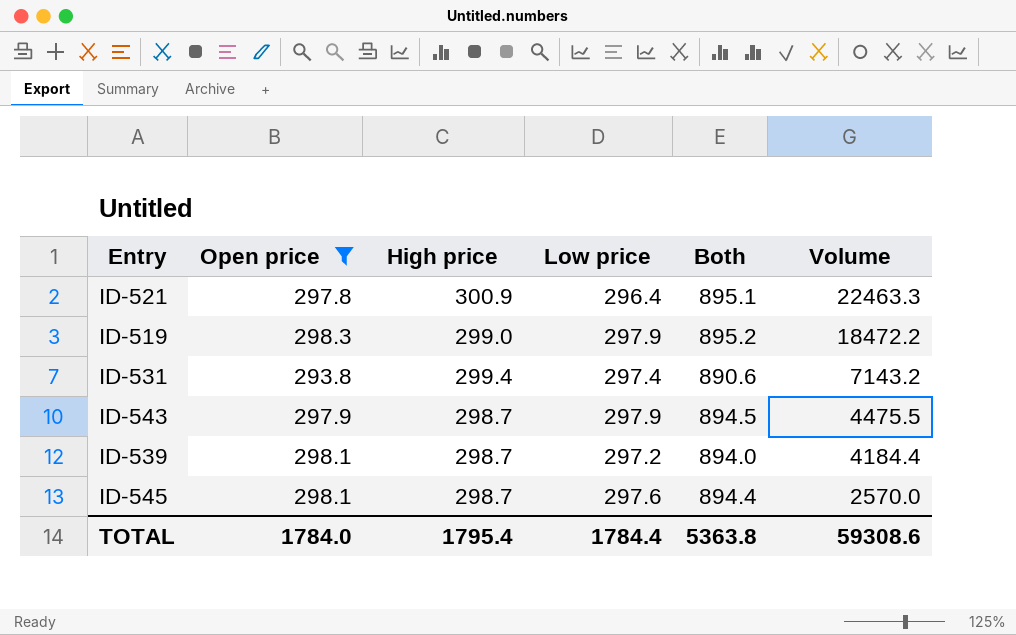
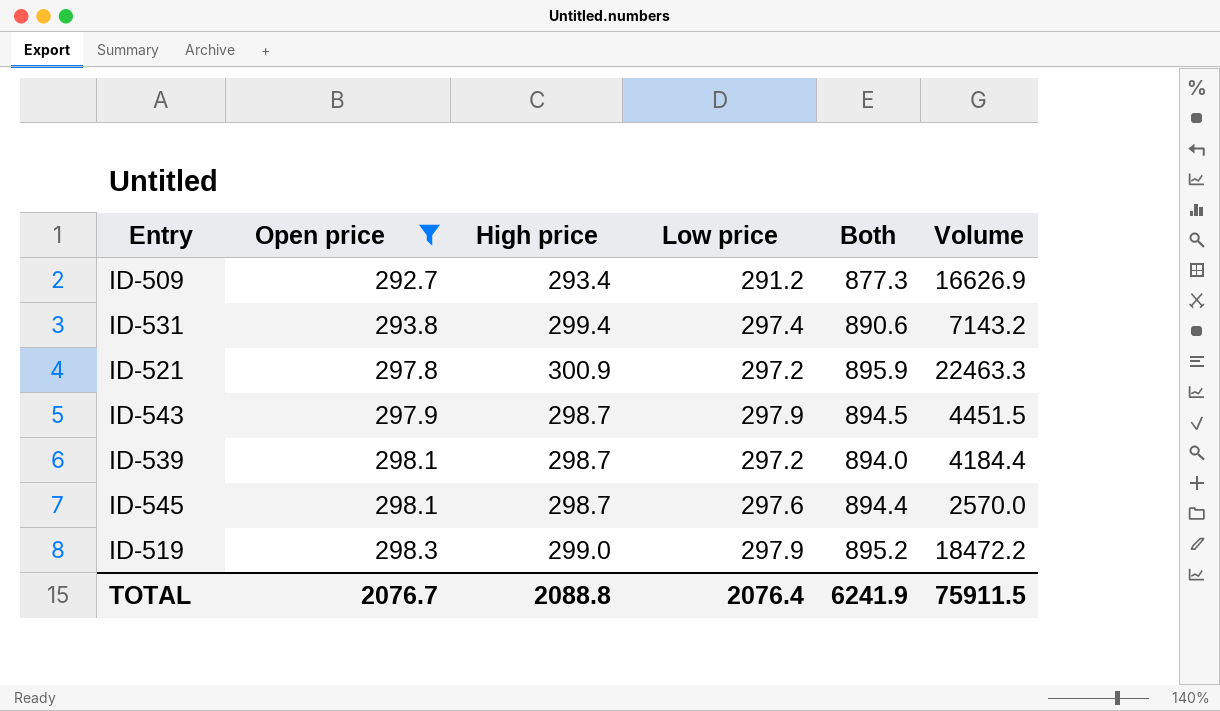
row order: Volume descending -> Open price ascending
row ID-509: none -> 292.7 | 293.4 | 291.2 | 877.3 | 16626.9
ID-521 | Low price: 296.4 -> 297.2
ID-521 | Both: 895.1 -> 895.9
ID-543 | Volume: 4475.5 -> 4451.5
TOTAL | Open price: 1784.0 -> 2076.7
TOTAL | High price: 1795.4 -> 2088.8
TOTAL | Low price: 1784.4 -> 2076.4
TOTAL | Both: 5363.8 -> 6241.9
TOTAL | Volume: 59308.6 -> 75911.5

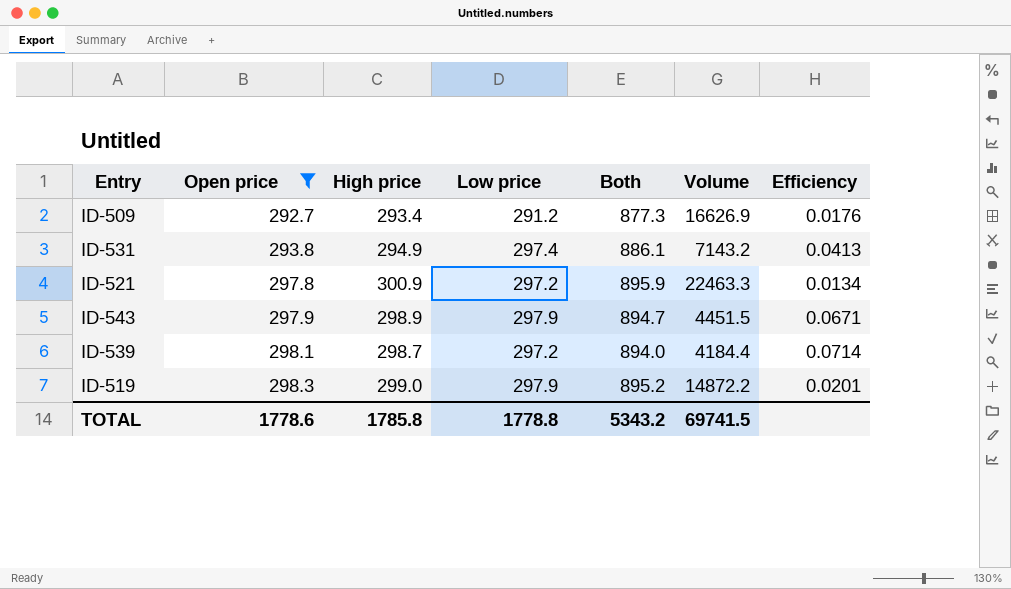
column Efficiency | formula: none -> [High price] / [Volume]
row ID-545: 298.1 | 298.7 | 297.6 | 894.4 | 2570.0 -> none
ID-531 | High price: 299.4 -> 294.9
ID-531 | Both: 890.6 -> 886.1
ID-543 | High price: 298.7 -> 298.9
ID-543 | Both: 894.5 -> 894.7
ID-519 | Volume: 18472.2 -> 14872.2
TOTAL | Open price: 2076.7 -> 1778.6
TOTAL | High price: 2088.8 -> 1785.8
TOTAL | Low price: 2076.4 -> 1778.8
TOTAL | Both: 6241.9 -> 5343.2
TOTAL | Volume: 75911.5 -> 69741.5

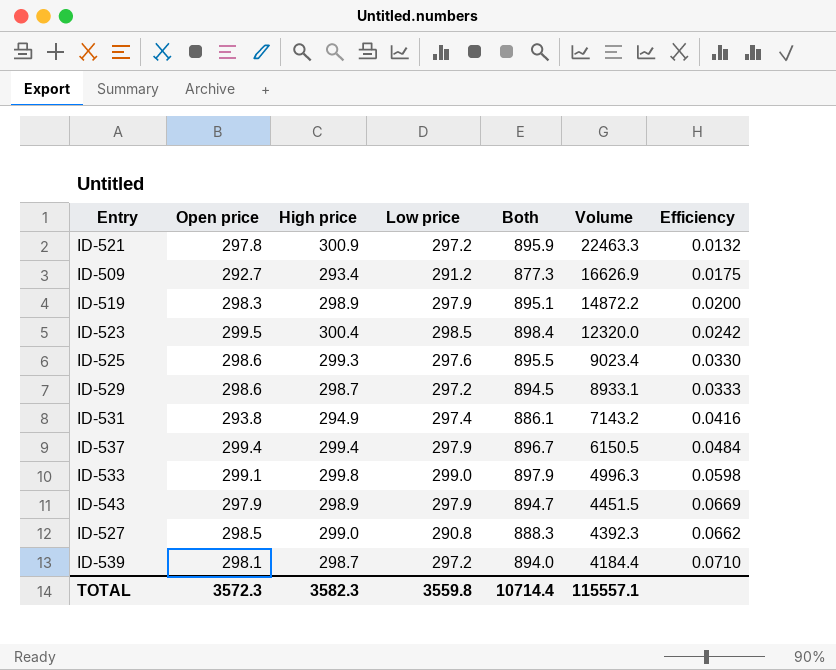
filter: Open price <= 298.3 -> none
row order: Open price ascending -> Volume descending
column Efficiency | formula: [High price] / [Volume] -> [Low price] / [Volume]
ID-519 | High price: 299.0 -> 298.9
ID-519 | Both: 895.2 -> 895.1
TOTAL | Open price: 1778.6 -> 3572.3
TOTAL | High price: 1785.8 -> 3582.3
TOTAL | Low price: 1778.8 -> 3559.8
TOTAL | Both: 5343.2 -> 10714.4
TOTAL | Volume: 69741.5 -> 115557.1

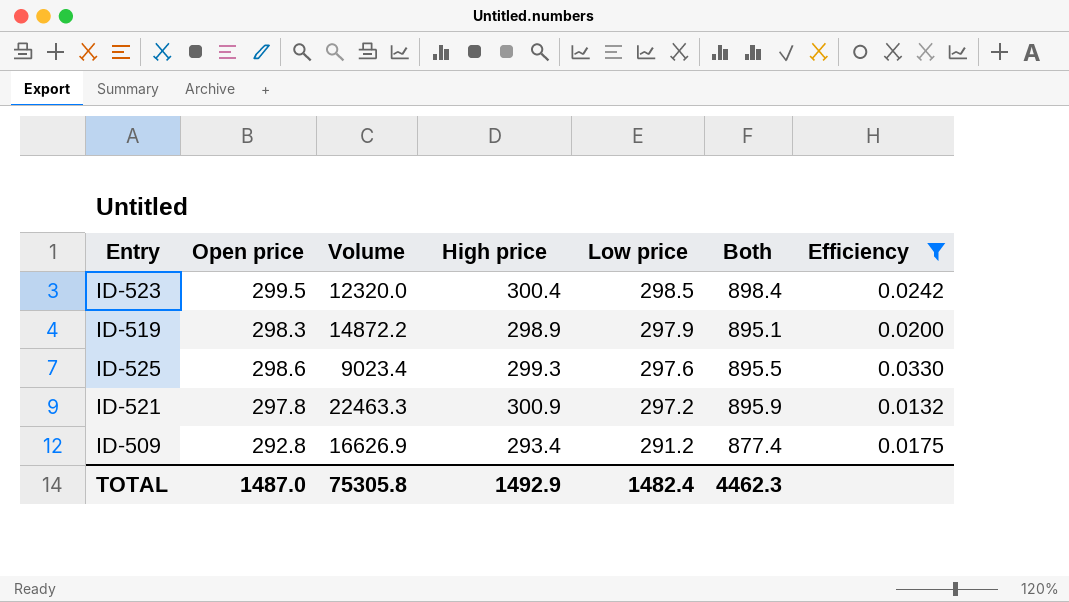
filter: none -> Efficiency <= 0.0330
row order: Volume descending -> Low price descending
column Volume | position: 6 -> 3
ID-509 | Open price: 292.7 -> 292.8
ID-509 | Both: 877.3 -> 877.4
TOTAL | Open price: 3572.3 -> 1487.0
TOTAL | Volume: 115557.1 -> 75305.8
TOTAL | High price: 3582.3 -> 1492.9
TOTAL | Low price: 3559.8 -> 1482.4
TOTAL | Both: 10714.4 -> 4462.3

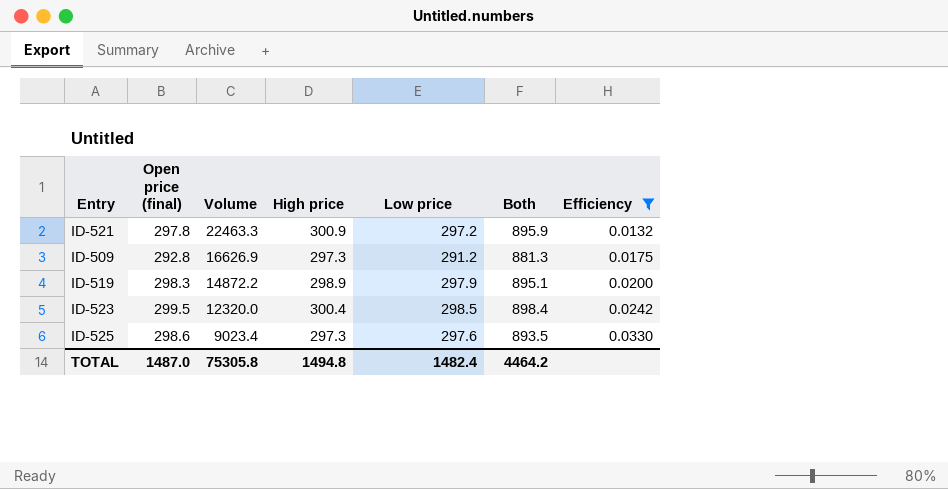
row order: Low price descending -> Volume descending
column name: Open price -> Open price (final)
ID-509 | High price: 293.4 -> 297.3
ID-509 | Both: 877.4 -> 881.3
ID-525 | High price: 299.3 -> 297.3
ID-525 | Both: 895.5 -> 893.5
TOTAL | High price: 1492.9 -> 1494.8
TOTAL | Both: 4462.3 -> 4464.2

